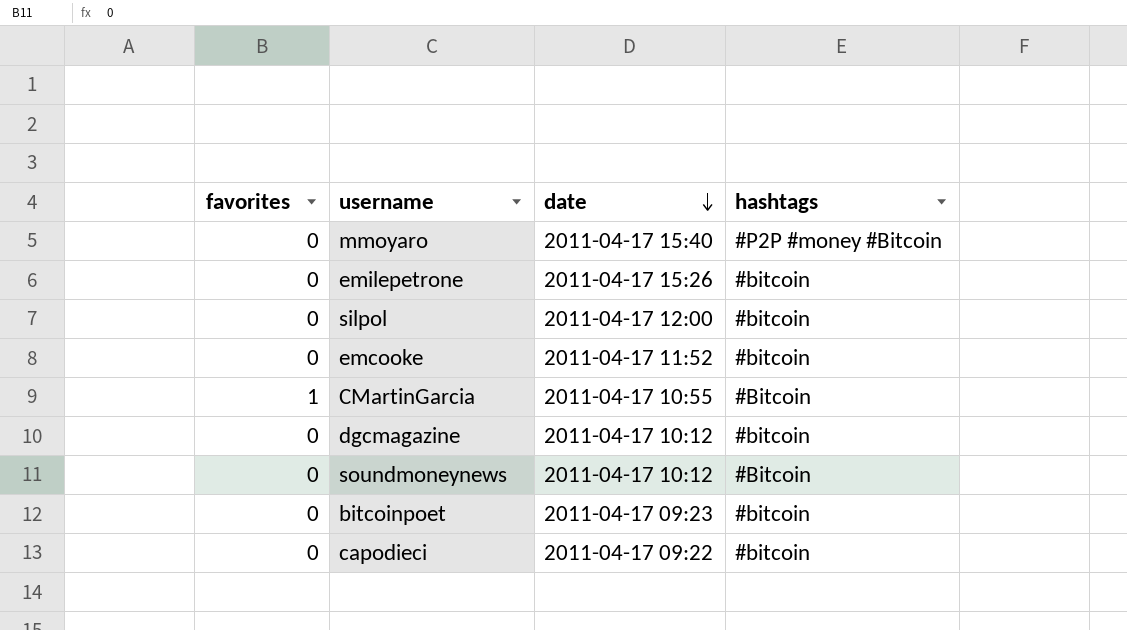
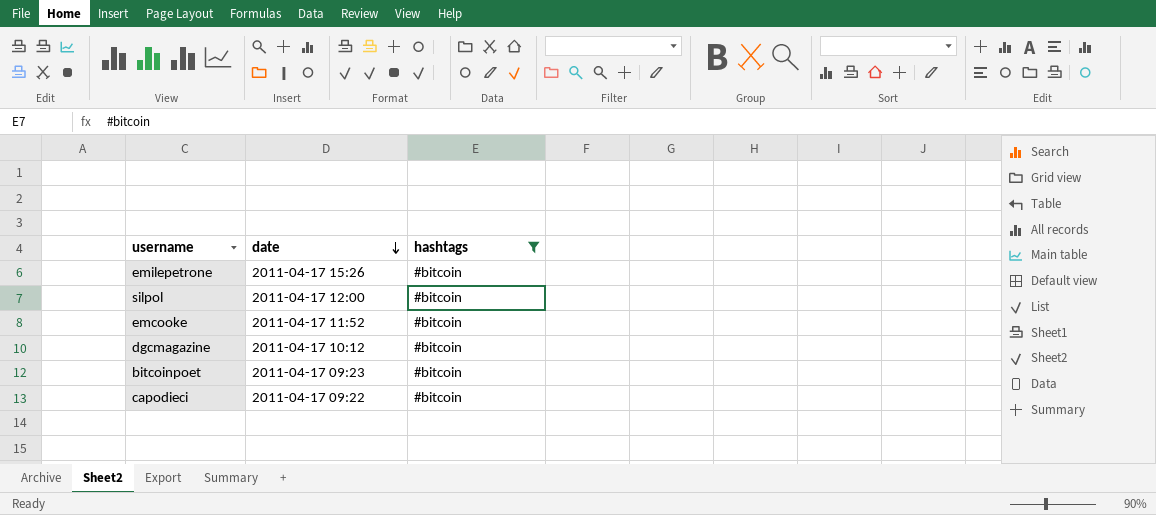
filter: none -> hashtags = #bitcoin
column favorites | position: 1 -> none

